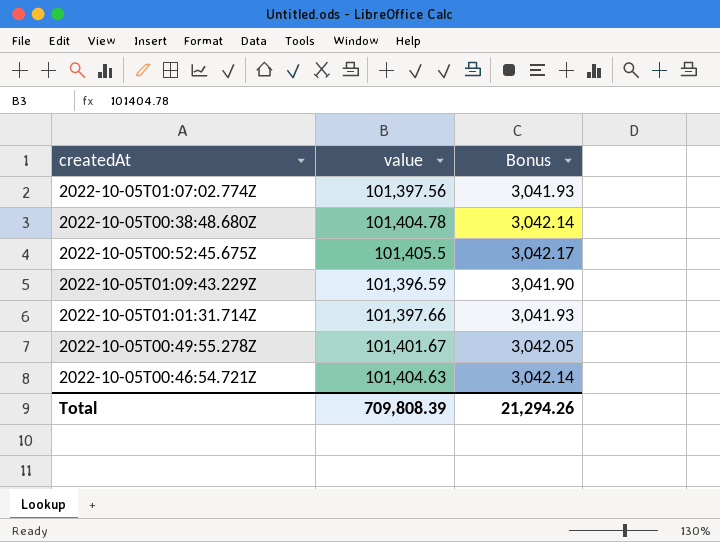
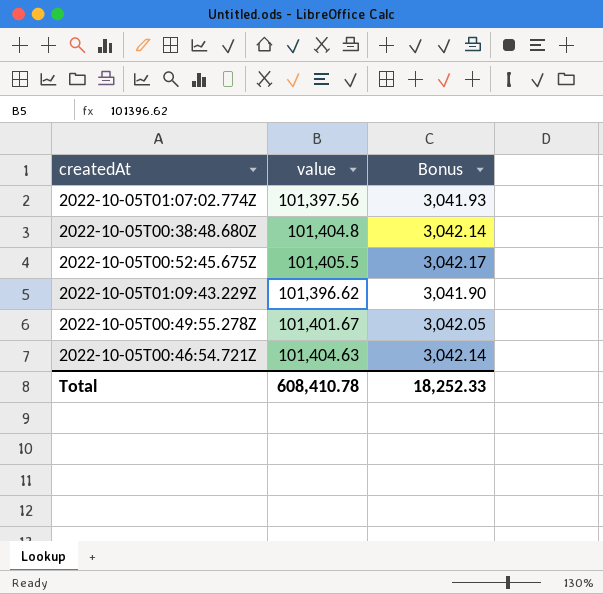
row 2022-10-05T01:01:31.714Z: 101,397.66 | 3,041.93 -> none
2022-10-05T00:38:48.680Z | value: 101,404.78 -> 101,404.8
2022-10-05T01:09:43.229Z | value: 101,396.59 -> 101,396.62
Total | value: 709,808.39 -> 608,410.78
Total | Bonus: 21,294.26 -> 18,252.33

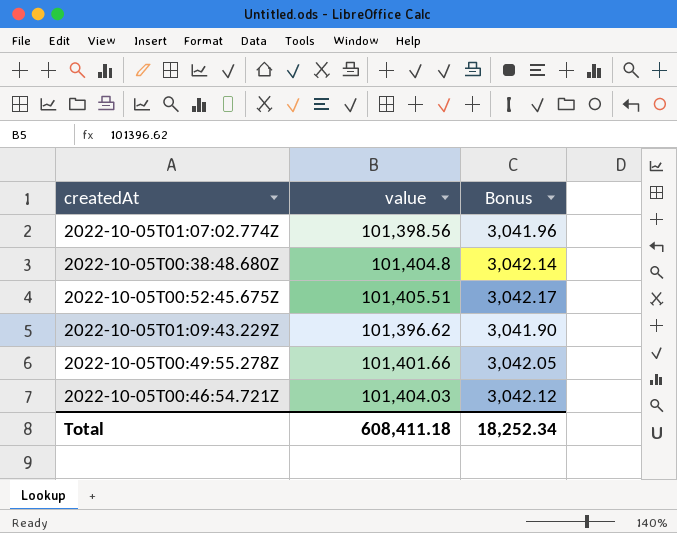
2022-10-05T01:07:02.774Z | value: 101,397.56 -> 101,398.56
2022-10-05T01:07:02.774Z | Bonus: 3,041.93 -> 3,041.96
2022-10-05T00:52:45.675Z | value: 101,405.5 -> 101,405.51
2022-10-05T00:49:55.278Z | value: 101,401.67 -> 101,401.66
2022-10-05T00:46:54.721Z | value: 101,404.63 -> 101,404.03
2022-10-05T00:46:54.721Z | Bonus: 3,042.14 -> 3,042.12
Total | value: 608,410.78 -> 608,411.18
Total | Bonus: 18,252.33 -> 18,252.34

